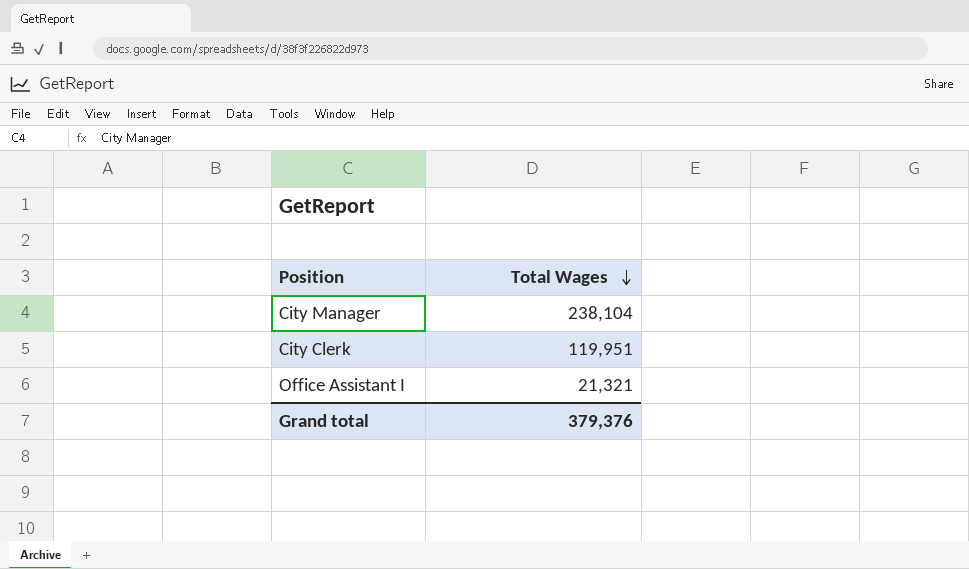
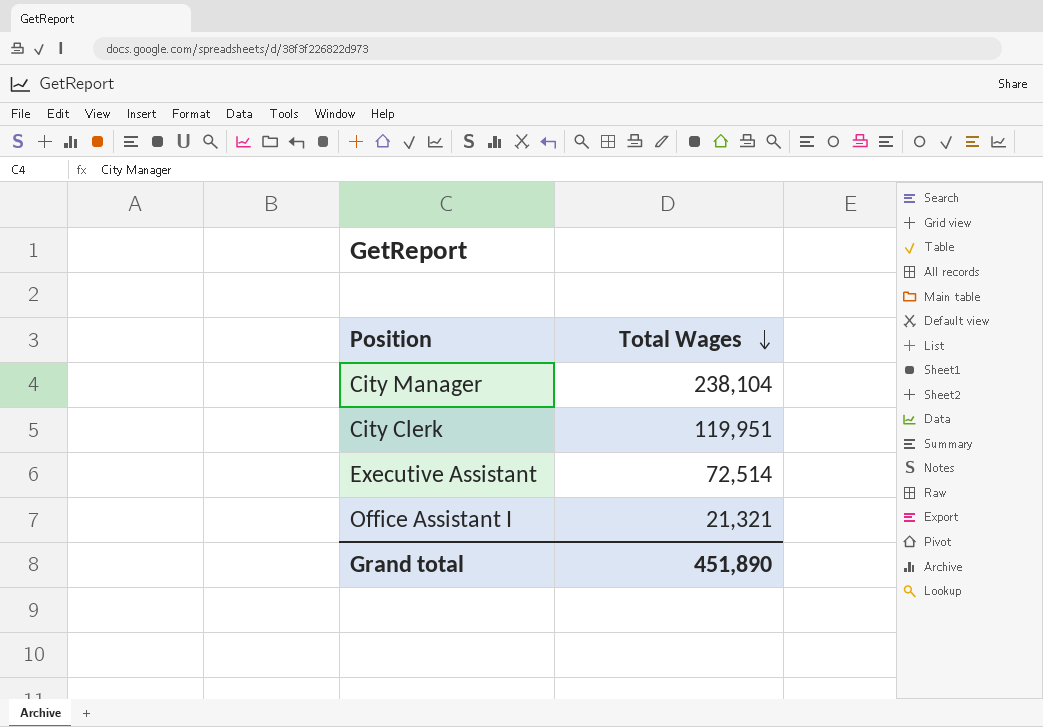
row Executive Assistant: none -> 72,514
Grand total | Total Wages: 379,376 -> 451,890

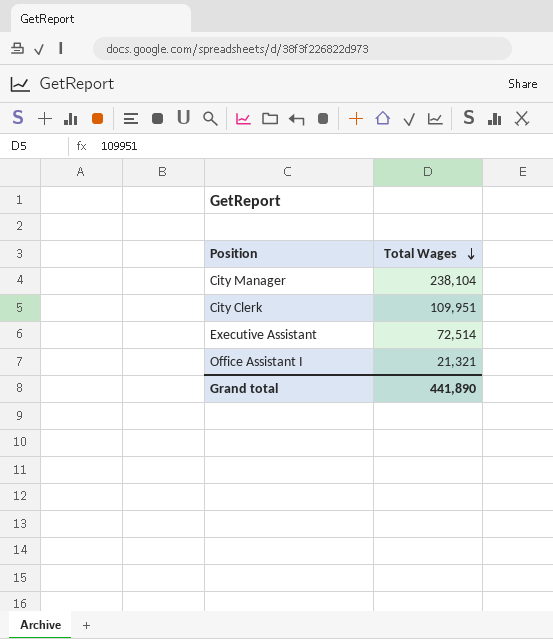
City Clerk | Total Wages: 119,951 -> 109,951
Grand total | Total Wages: 451,890 -> 441,890

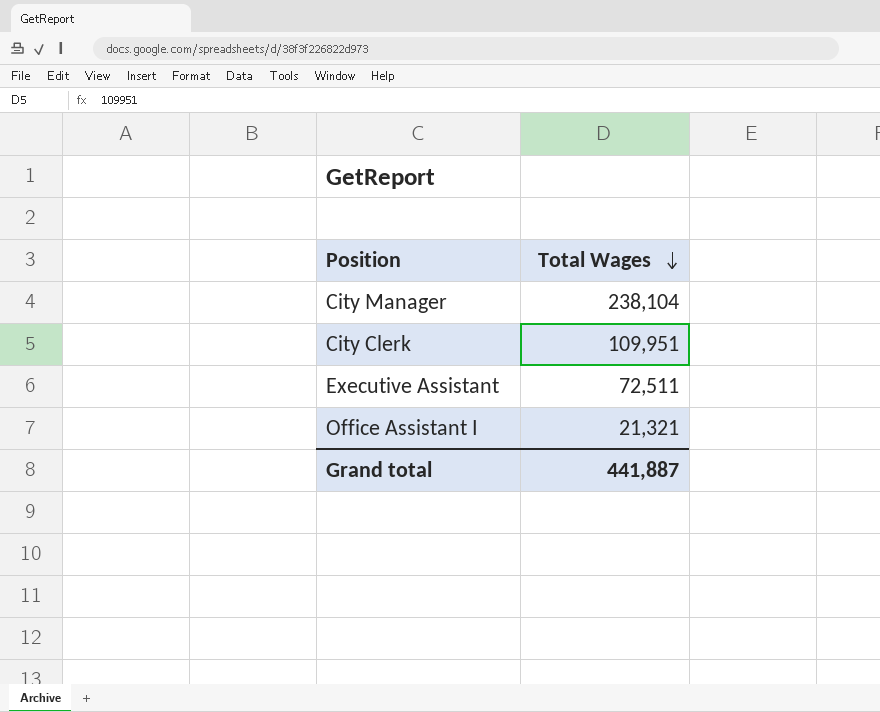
Executive Assistant | Total Wages: 72,514 -> 72,511
Grand total | Total Wages: 441,890 -> 441,887

